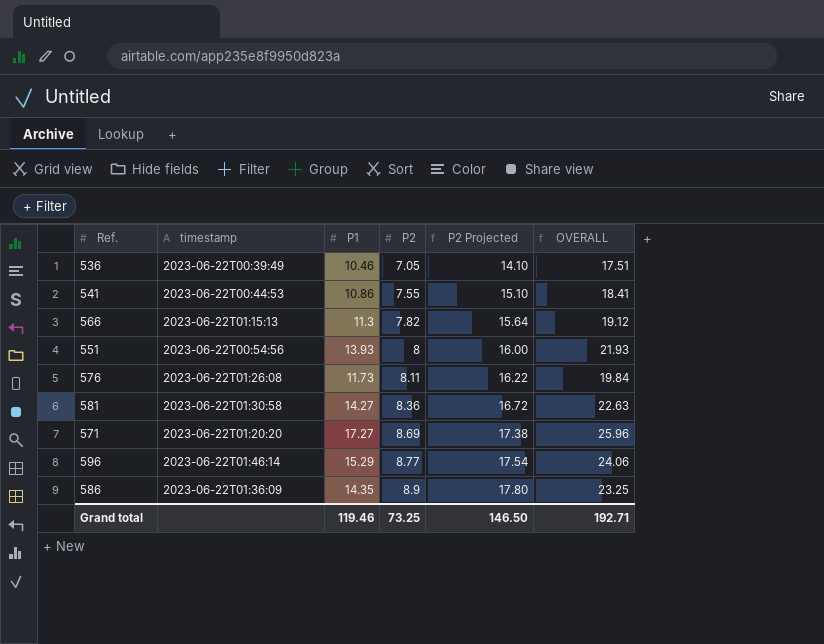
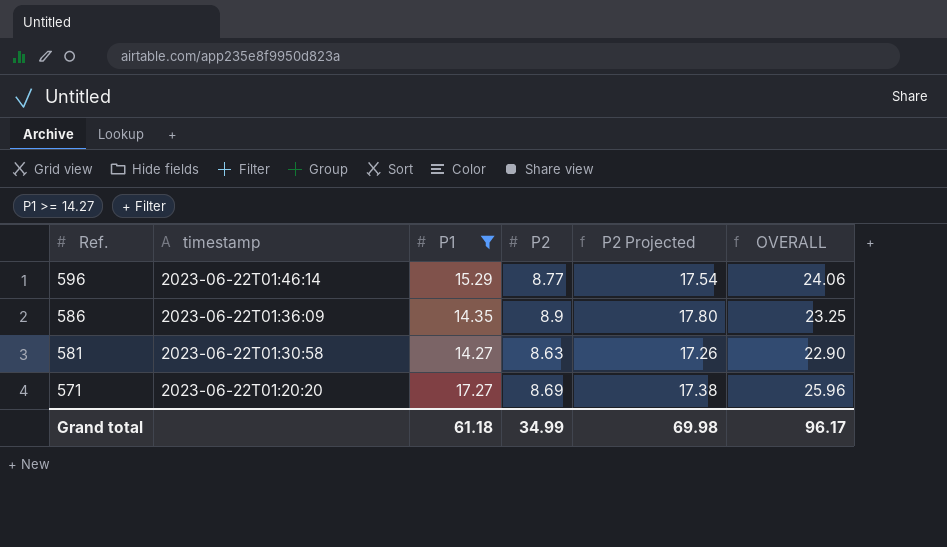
filter: none -> P1 >= 14.27
row order: P2 ascending -> Ref. descending
581 | P2: 8.36 -> 8.63
581 | P2 Projected: 16.72 -> 17.26
581 | OVERALL: 22.63 -> 22.90
Grand total | P1: 119.46 -> 61.18
Grand total | P2: 73.25 -> 34.99
Grand total | P2 Projected: 146.50 -> 69.98
Grand total | OVERALL: 192.71 -> 96.17

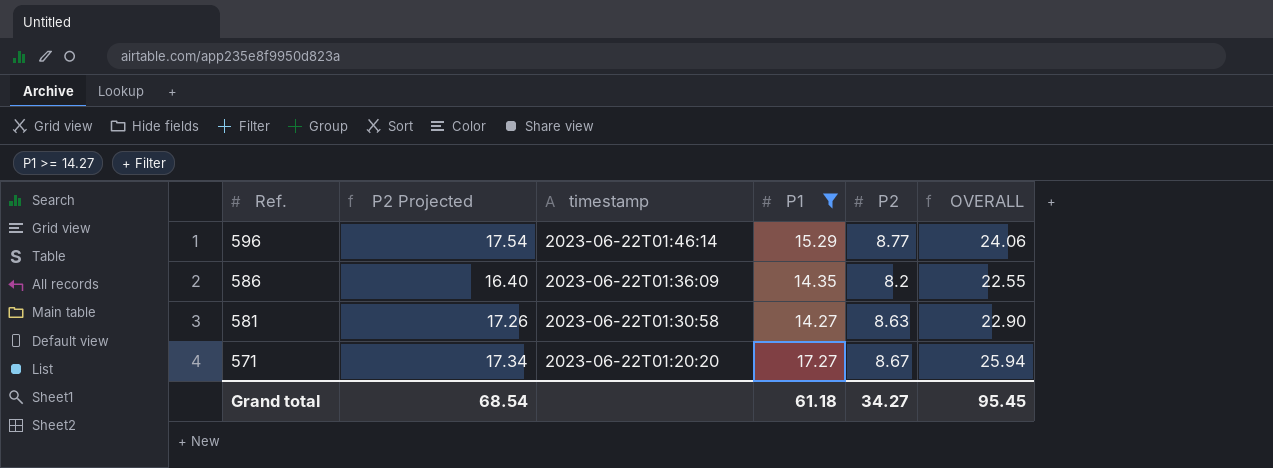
column P2 Projected | position: 5 -> 2
586 | P2 Projected: 17.80 -> 16.40
586 | P2: 8.9 -> 8.2
586 | OVERALL: 23.25 -> 22.55
571 | P2 Projected: 17.38 -> 17.34
571 | P2: 8.69 -> 8.67
571 | OVERALL: 25.96 -> 25.94
Grand total | P2 Projected: 69.98 -> 68.54
Grand total | P2: 34.99 -> 34.27
Grand total | OVERALL: 96.17 -> 95.45

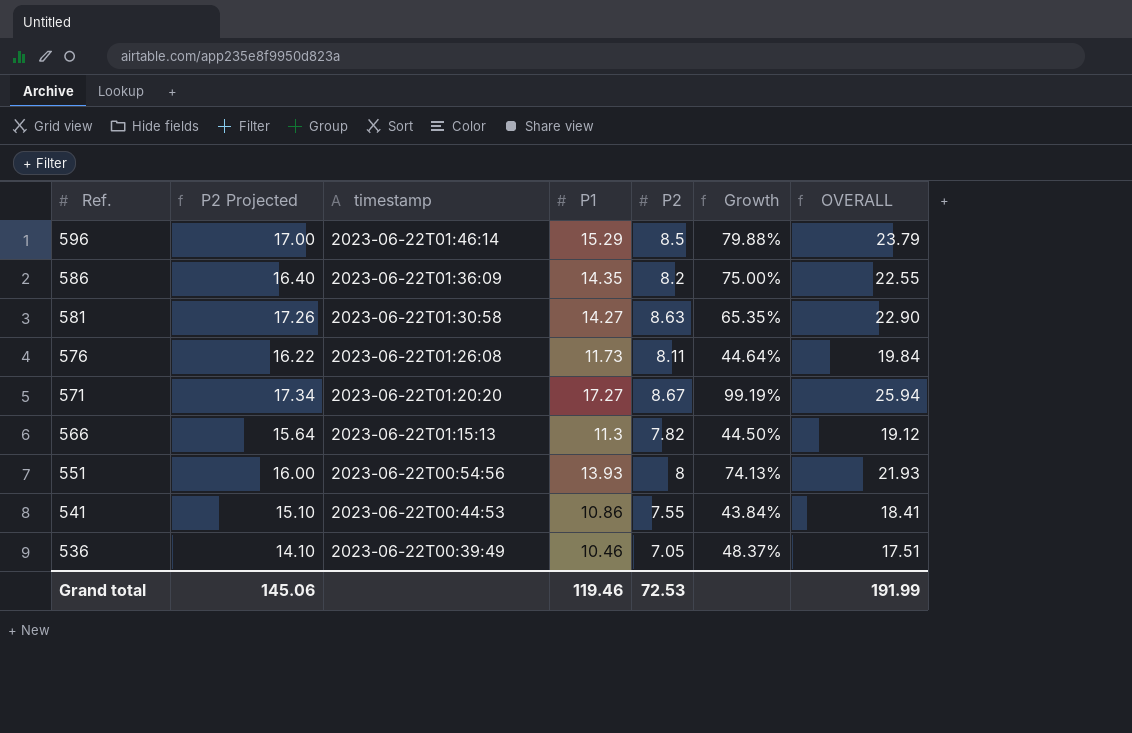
filter: P1 >= 14.27 -> none
column Growth | formula: none -> ([P1] - [P2]) / [P2]
596 | P2 Projected: 17.54 -> 17.00
596 | P2: 8.77 -> 8.5
596 | OVERALL: 24.06 -> 23.79
Grand total | P2 Projected: 68.54 -> 145.06
Grand total | P1: 61.18 -> 119.46
Grand total | P2: 34.27 -> 72.53
Grand total | OVERALL: 95.45 -> 191.99

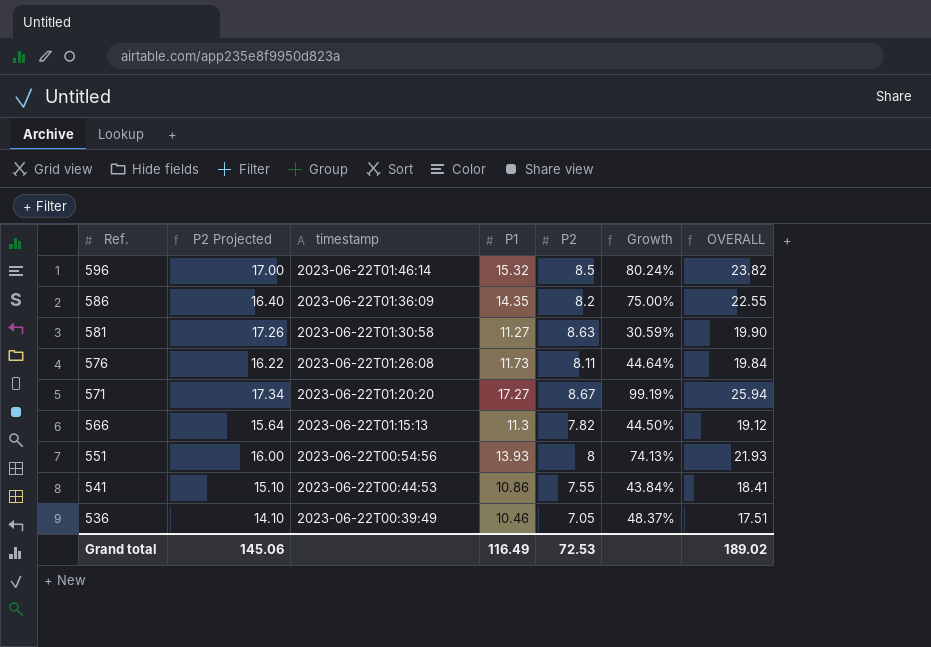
596 | P1: 15.29 -> 15.32
596 | Growth: 79.88% -> 80.24%
596 | OVERALL: 23.79 -> 23.82
581 | P1: 14.27 -> 11.27
581 | Growth: 65.35% -> 30.59%
581 | OVERALL: 22.90 -> 19.90
Grand total | P1: 119.46 -> 116.49
Grand total | OVERALL: 191.99 -> 189.02

